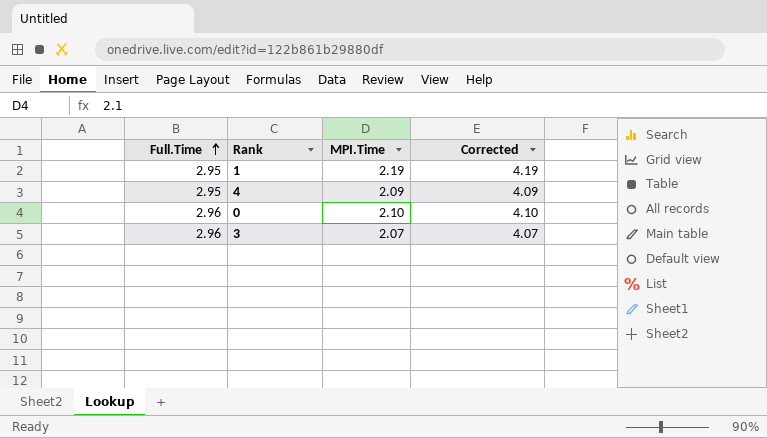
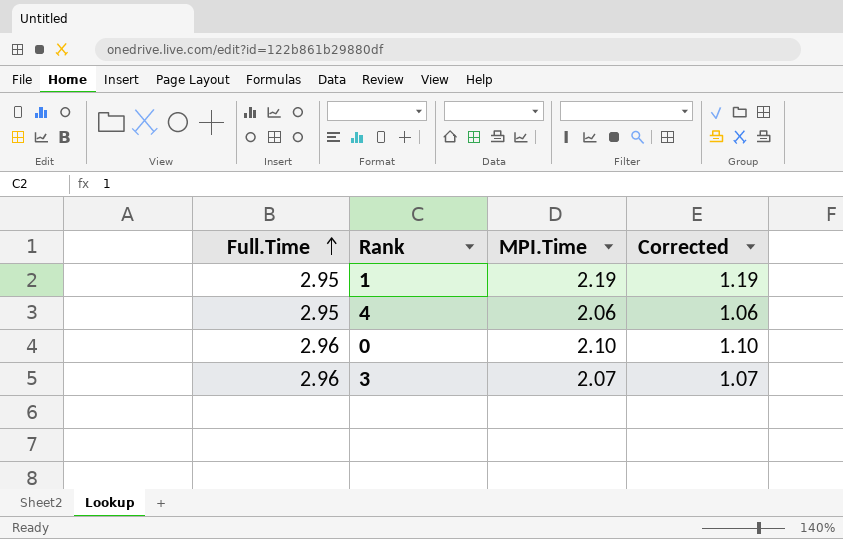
column Corrected | formula: [MPI.Time] + 2 -> [MPI.Time] - 1
4 | MPI.Time: 2.09 -> 2.06

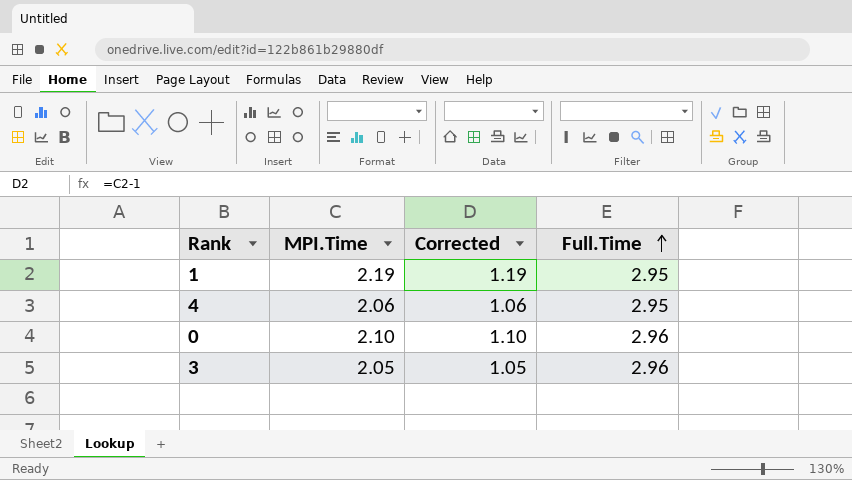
column Full.Time | position: 1 -> 4
3 | MPI.Time: 2.07 -> 2.05
3 | Corrected: 1.07 -> 1.05

